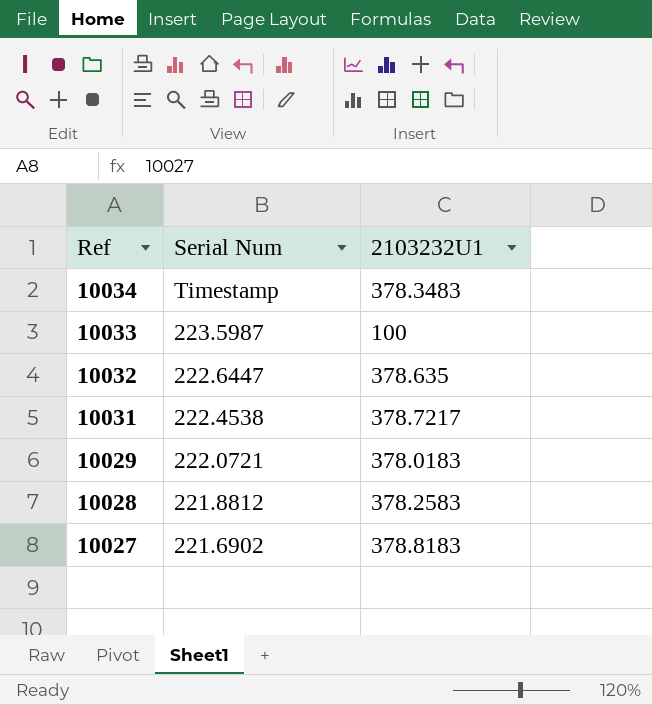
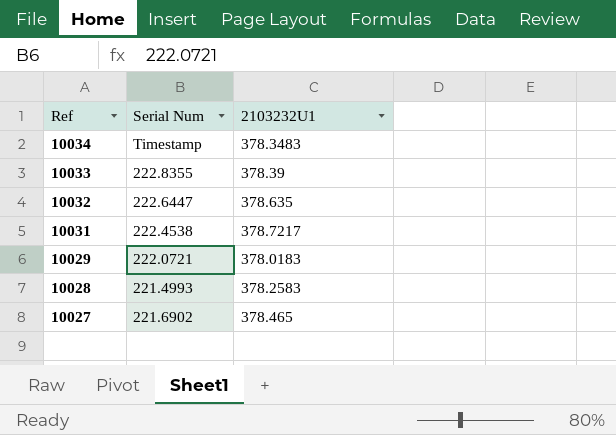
10033 | Serial Num: 223.5987 -> 222.8355
10033 | 2103232U1: 100 -> 378.39
10028 | Serial Num: 221.8812 -> 221.4993
10027 | 2103232U1: 378.8183 -> 378.465

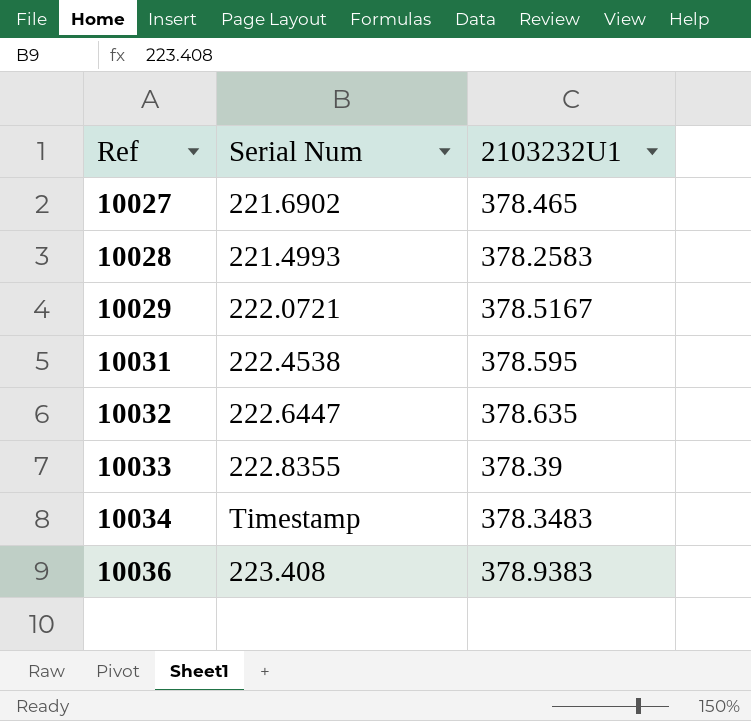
row order: Ref descending -> Ref ascending
10029 | 2103232U1: 378.0183 -> 378.5167
10031 | 2103232U1: 378.7217 -> 378.595
row 10036: none -> 223.408 | 378.9383

